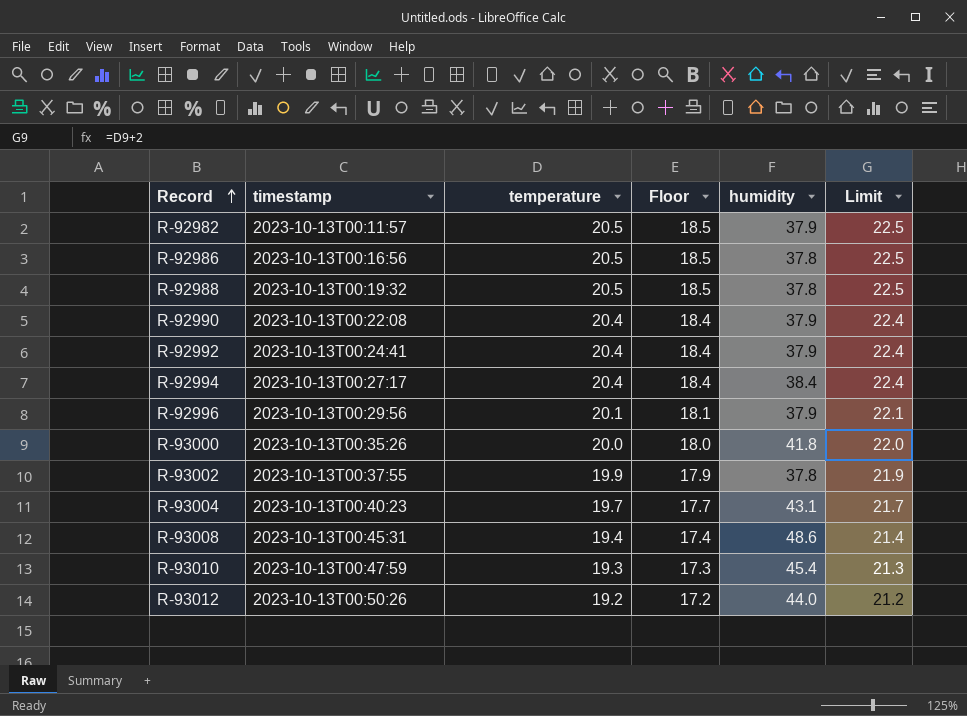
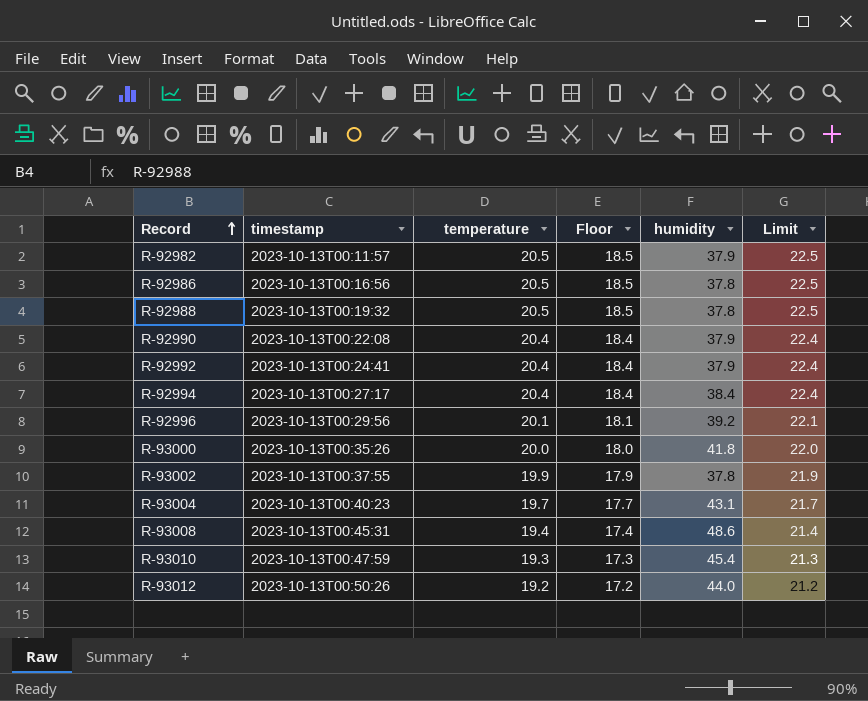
R-92996 | humidity: 37.9 -> 39.2

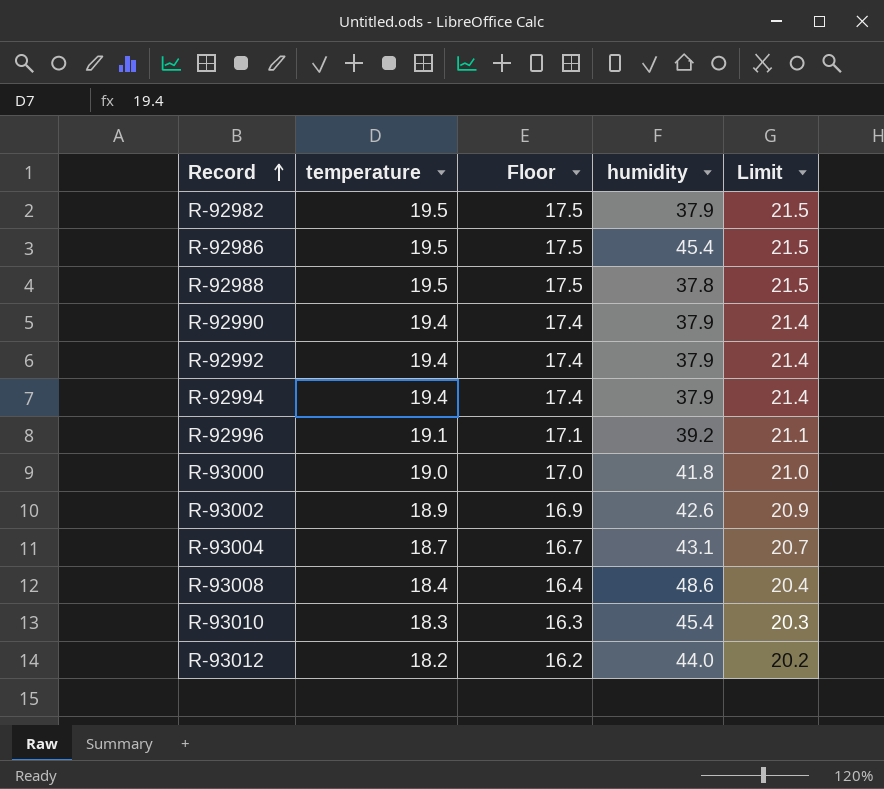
column timestamp | position: 2 -> none
R-92982 | temperature: 20.5 -> 19.5
R-92982 | Floor: 18.5 -> 17.5
R-92982 | Limit: 22.5 -> 21.5
R-92986 | temperature: 20.5 -> 19.5
R-92986 | Floor: 18.5 -> 17.5
R-92986 | humidity: 37.8 -> 45.4
R-92986 | Limit: 22.5 -> 21.5
R-92988 | temperature: 20.5 -> 19.5
R-92988 | Floor: 18.5 -> 17.5
R-92988 | Limit: 22.5 -> 21.5
R-92990 | temperature: 20.4 -> 19.4
R-92990 | Floor: 18.4 -> 17.4
R-92990 | Limit: 22.4 -> 21.4
R-92992 | temperature: 20.4 -> 19.4
R-92992 | Floor: 18.4 -> 17.4
R-92992 | Limit: 22.4 -> 21.4
R-92994 | temperature: 20.4 -> 19.4
R-92994 | Floor: 18.4 -> 17.4
R-92994 | humidity: 38.4 -> 37.9
R-92994 | Limit: 22.4 -> 21.4
R-92996 | temperature: 20.1 -> 19.1
R-92996 | Floor: 18.1 -> 17.1
R-92996 | Limit: 22.1 -> 21.1
R-93000 | temperature: 20.0 -> 19.0
R-93000 | Floor: 18.0 -> 17.0
R-93000 | Limit: 22.0 -> 21.0
R-93002 | temperature: 19.9 -> 18.9
R-93002 | Floor: 17.9 -> 16.9
R-93002 | humidity: 37.8 -> 42.6
R-93002 | Limit: 21.9 -> 20.9
R-93004 | temperature: 19.7 -> 18.7
R-93004 | Floor: 17.7 -> 16.7
R-93004 | Limit: 21.7 -> 20.7
R-93008 | temperature: 19.4 -> 18.4
R-93008 | Floor: 17.4 -> 16.4
R-93008 | Limit: 21.4 -> 20.4
R-93010 | temperature: 19.3 -> 18.3
R-93010 | Floor: 17.3 -> 16.3
R-93010 | Limit: 21.3 -> 20.3
R-93012 | temperature: 19.2 -> 18.2
R-93012 | Floor: 17.2 -> 16.2
R-93012 | Limit: 21.2 -> 20.2

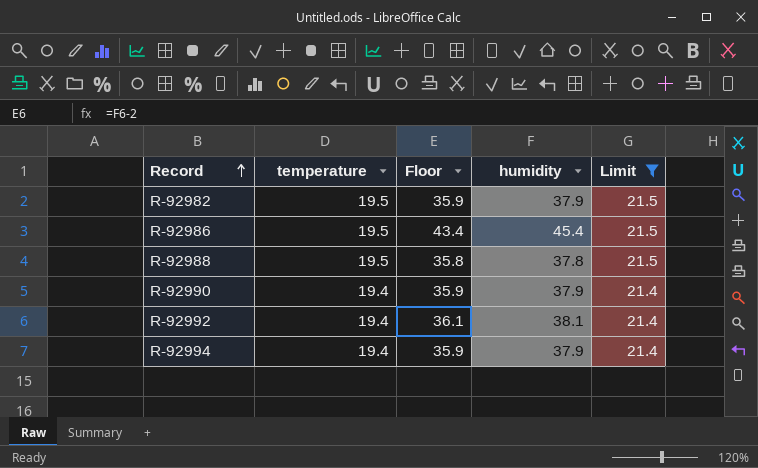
filter: none -> Limit >= 21.4
column Floor | formula: [temperature] - 2 -> [humidity] - 2
R-92992 | humidity: 37.9 -> 38.1

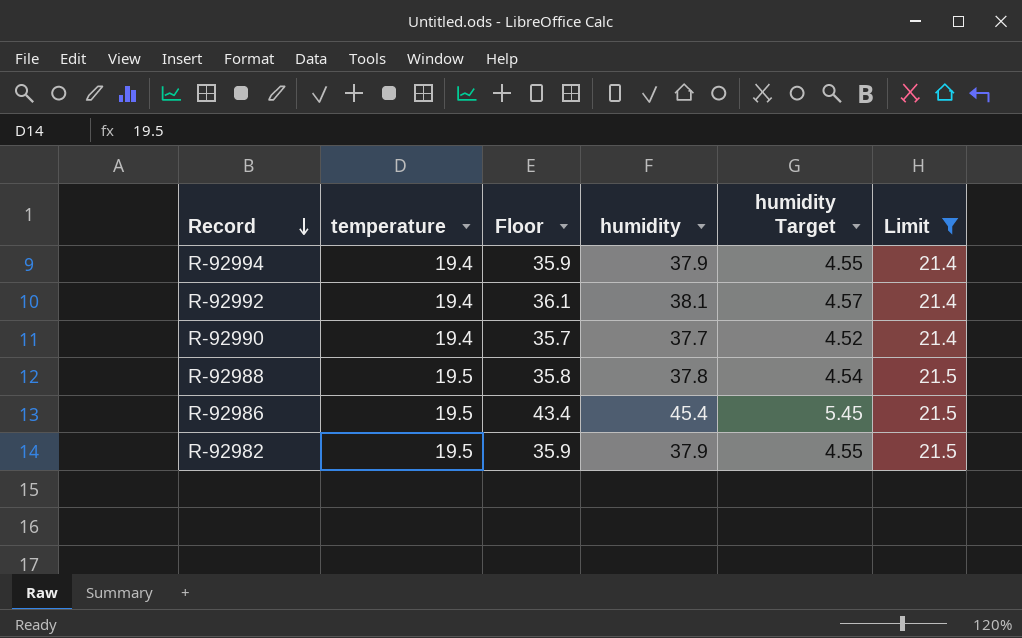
row order: Record ascending -> Record descending
column humidity Target | formula: none -> [humidity] * 0.12
R-92990 | Floor: 35.9 -> 35.7
R-92990 | humidity: 37.9 -> 37.7

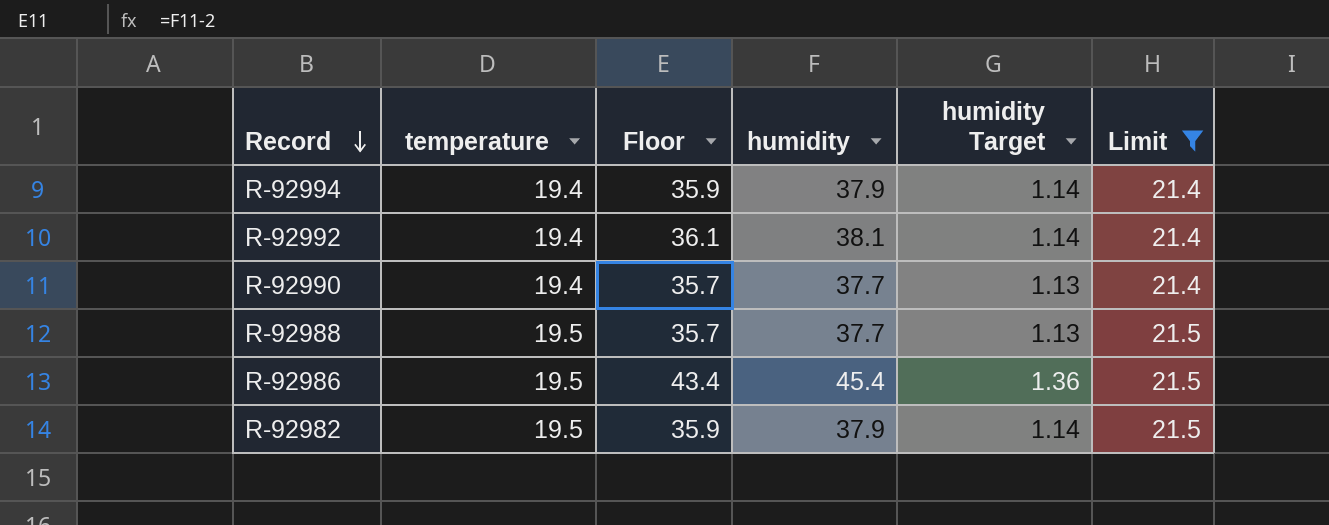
column humidity Target | formula: [humidity] * 0.12 -> [humidity] * 0.03
R-92988 | Floor: 35.8 -> 35.7
R-92988 | humidity: 37.8 -> 37.7

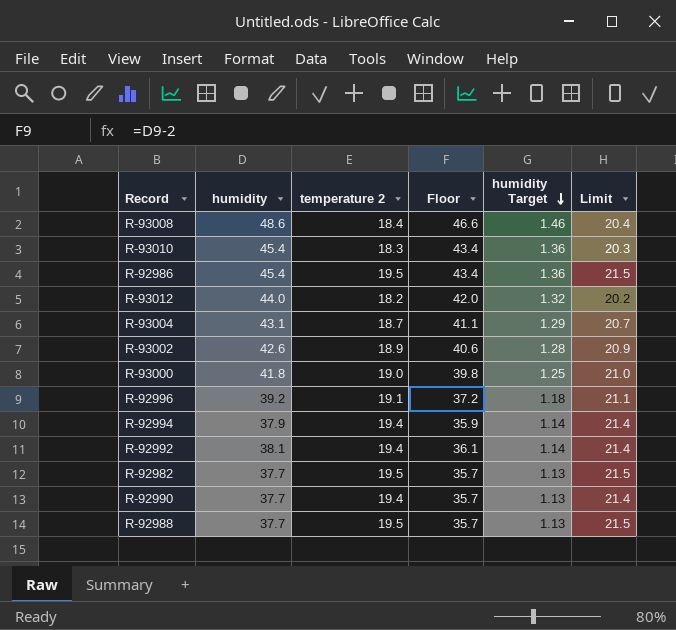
filter: Limit >= 21.4 -> none
row order: Record descending -> humidity Target descending
column humidity | position: 4 -> 2
column name: temperature -> temperature 2
R-92982 | humidity: 37.9 -> 37.7
R-92982 | Floor: 35.9 -> 35.7
R-92982 | humidity Target: 1.14 -> 1.13

